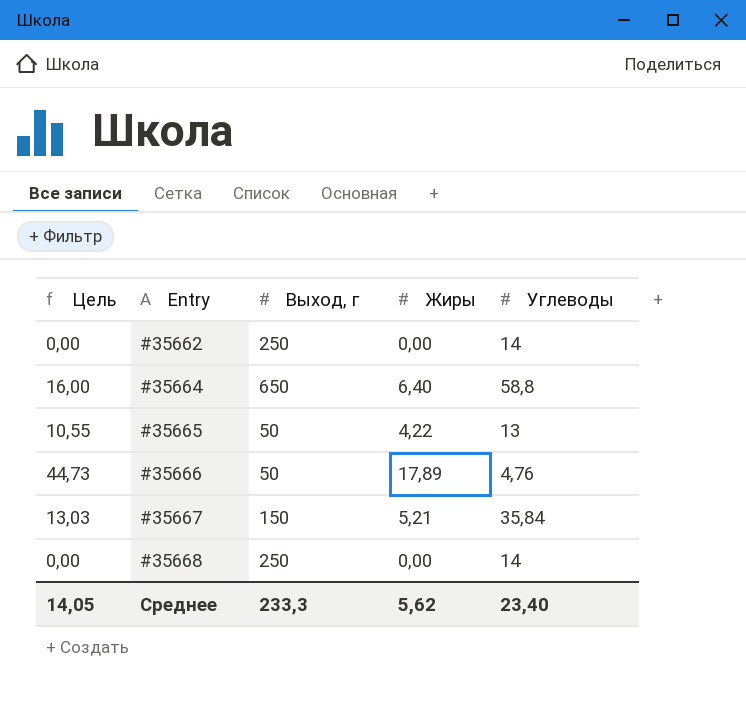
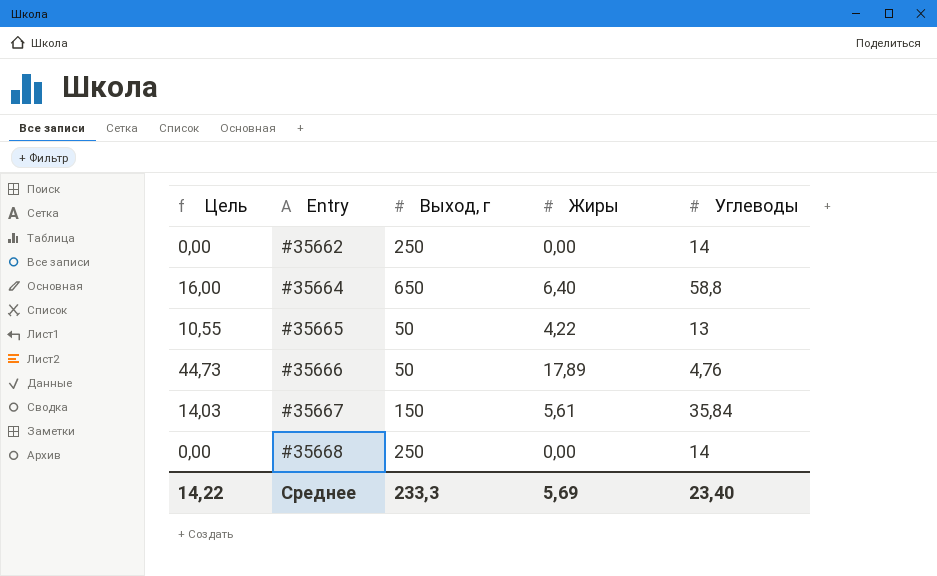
#35667 | Цель: 13,03 -> 14,03
#35667 | Жиры: 5,21 -> 5,61
Среднее | Цель: 14,05 -> 14,22
Среднее | Жиры: 5,62 -> 5,69

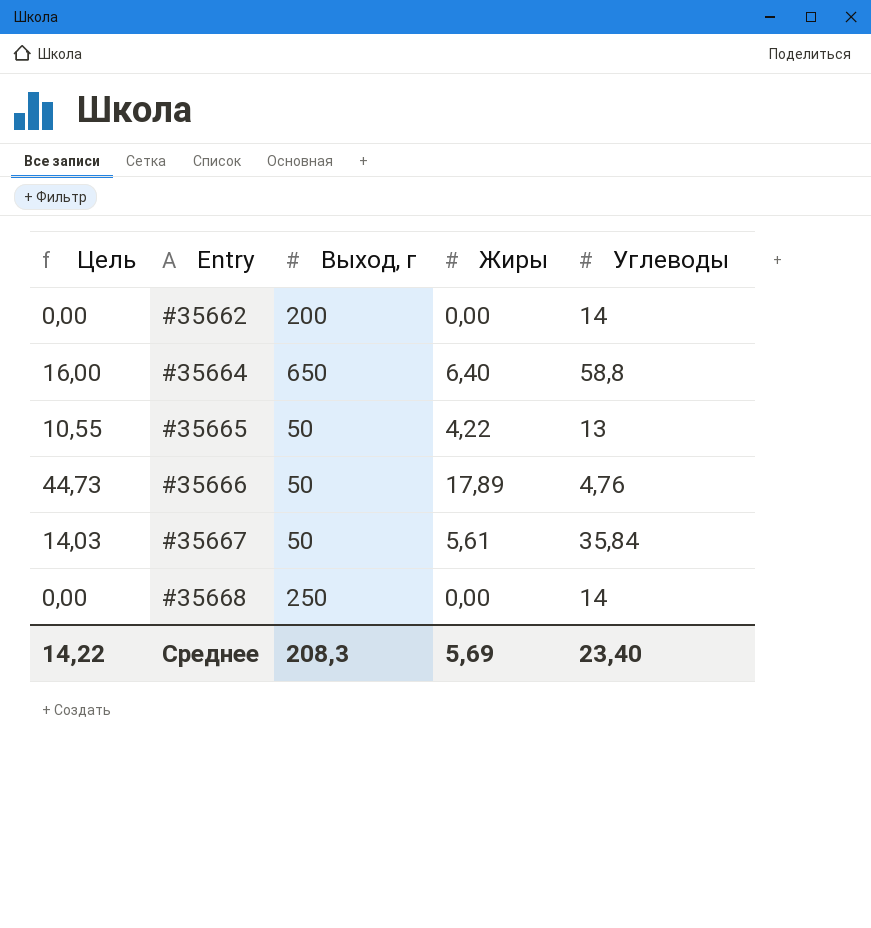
#35662 | Выход, г: 250 -> 200
#35667 | Выход, г: 150 -> 50
Среднее | Выход, г: 233,3 -> 208,3

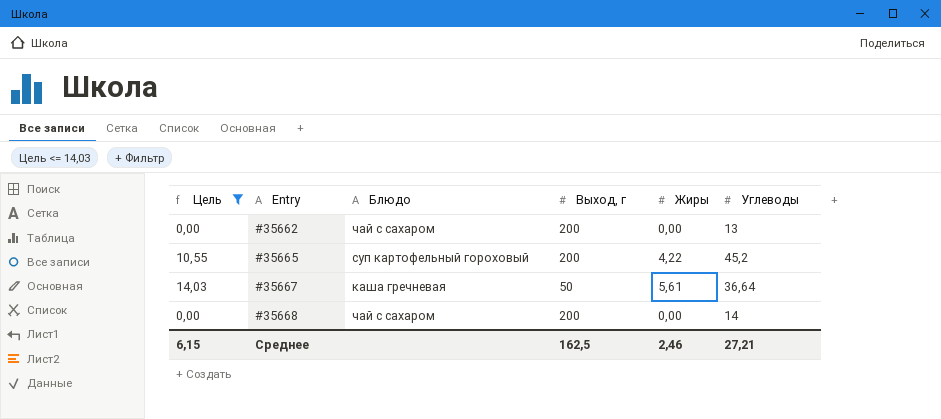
filter: none -> Цель <= 14,03
column Блюдо | position: none -> 3
#35662 | Углеводы: 14 -> 13
#35665 | Выход, г: 50 -> 200
#35665 | Углеводы: 13 -> 45,2
#35667 | Углеводы: 35,84 -> 36,64
#35668 | Выход, г: 250 -> 200
Среднее | Цель: 14,22 -> 6,15
Среднее | Выход, г: 208,3 -> 162,5
Среднее | Жиры: 5,69 -> 2,46
Среднее | Углеводы: 23,40 -> 27,21

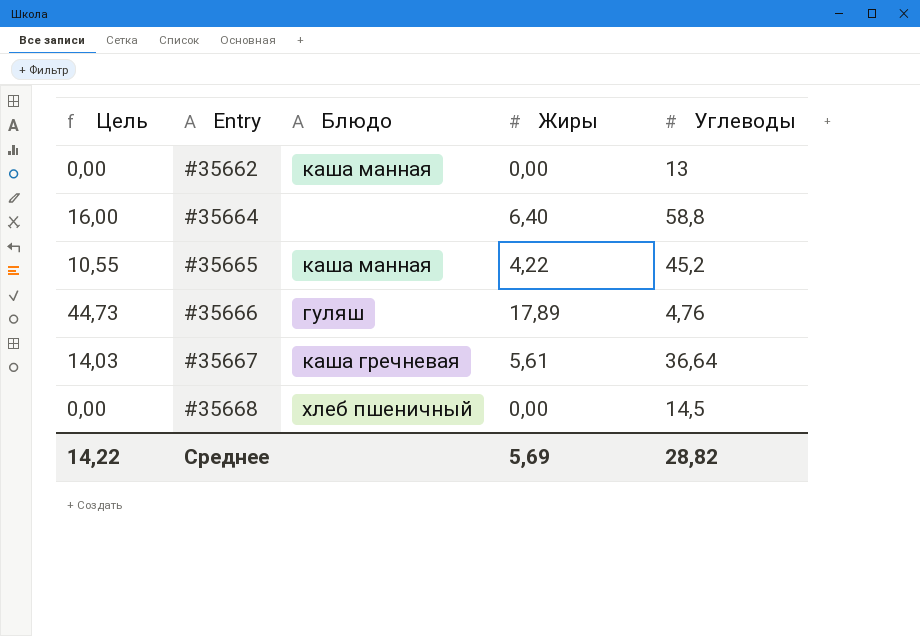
filter: Цель <= 14,03 -> none
column Выход, г | position: 4 -> none
#35662 | Блюдо: чай с сахаром -> каша манная
#35665 | Блюдо: суп картофельный гороховый -> каша манная
#35668 | Блюдо: чай с сахаром -> хлеб пшеничный
#35668 | Углеводы: 14 -> 14,5
Среднее | Цель: 6,15 -> 14,22
Среднее | Жиры: 2,46 -> 5,69
Среднее | Углеводы: 27,21 -> 28,82

